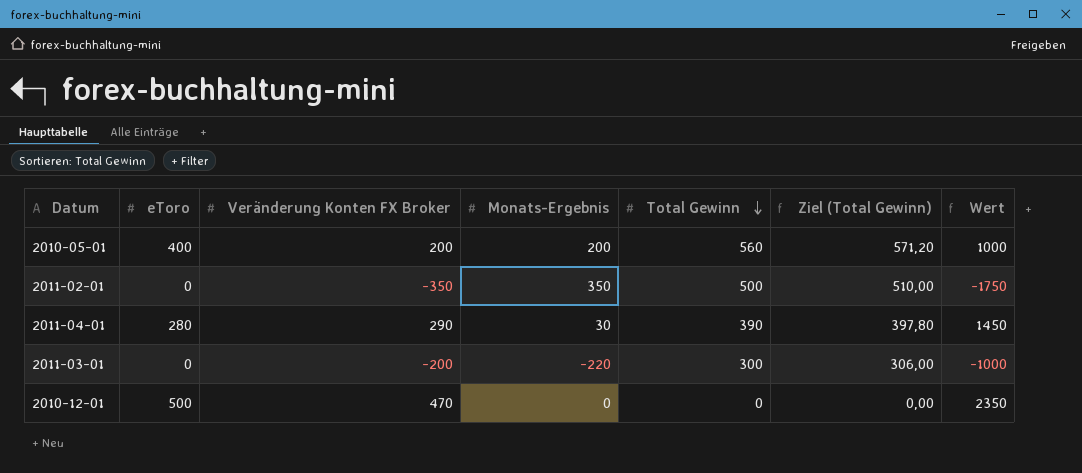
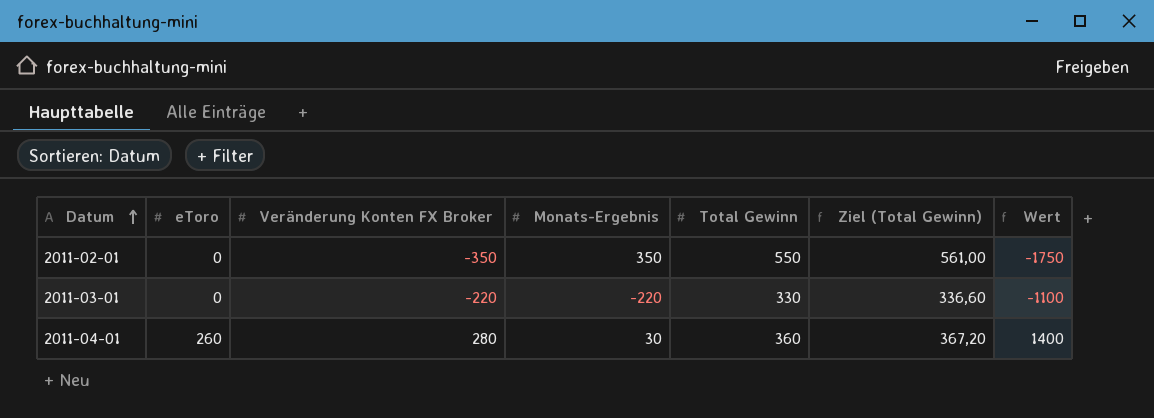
row order: Total Gewinn descending -> Datum ascending
row 2010-05-01: 400 | 200 | 200 | 560 | 571,20 | 1000 -> none
row 2010-12-01: 500 | 470 | 0 | 0 | 0,00 | 2350 -> none
2011-02-01 | Total Gewinn: 500 -> 550
2011-02-01 | Ziel (Total Gewinn): 510,00 -> 561,00
2011-03-01 | Veränderung Konten FX Broker: -200 -> -220
2011-03-01 | Total Gewinn: 300 -> 330
2011-03-01 | Ziel (Total Gewinn): 306,00 -> 336,60
2011-03-01 | Wert: -1000 -> -1100
2011-04-01 | eToro: 280 -> 260
2011-04-01 | Veränderung Konten FX Broker: 290 -> 280
2011-04-01 | Total Gewinn: 390 -> 360
2011-04-01 | Ziel (Total Gewinn): 397,80 -> 367,20
2011-04-01 | Wert: 1450 -> 1400

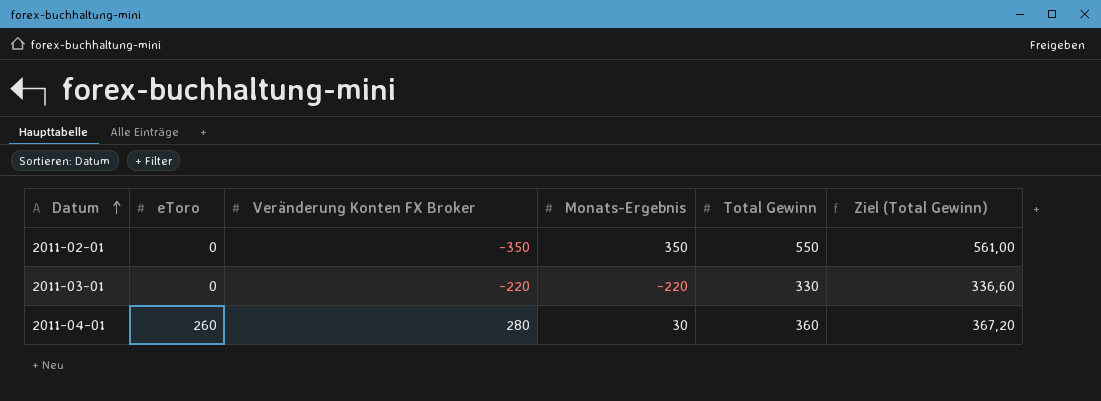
column Wert | formula: [Veränderung Konten FX Broker] * 5 -> none

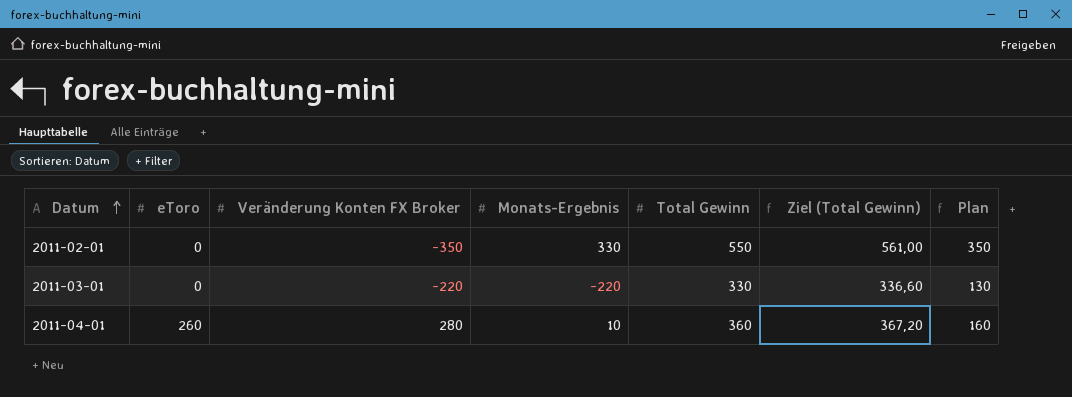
column Plan | formula: none -> [Total Gewinn] - 200
2011-02-01 | Monats-Ergebnis: 350 -> 330
2011-04-01 | Monats-Ergebnis: 30 -> 10

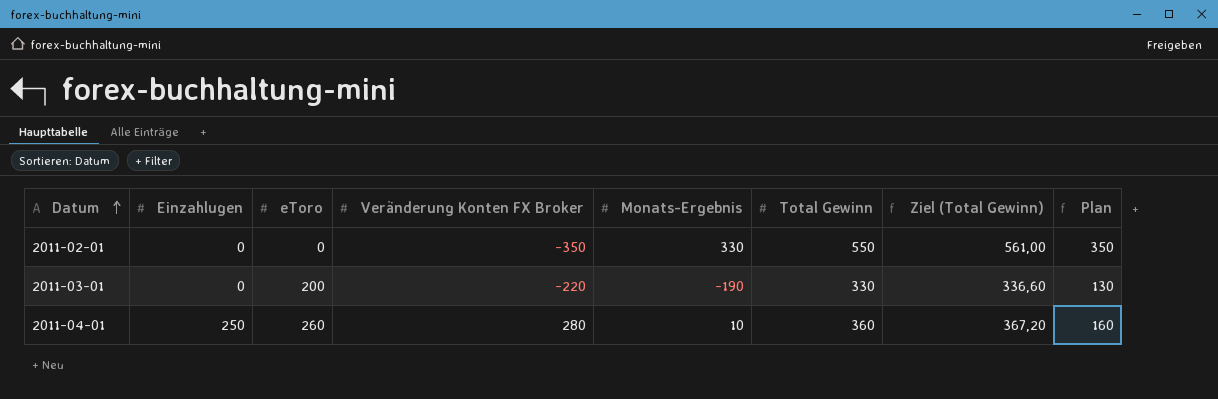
column Einzahlugen | position: none -> 2
2011-03-01 | eToro: 0 -> 200
2011-03-01 | Monats-Ergebnis: -220 -> -190

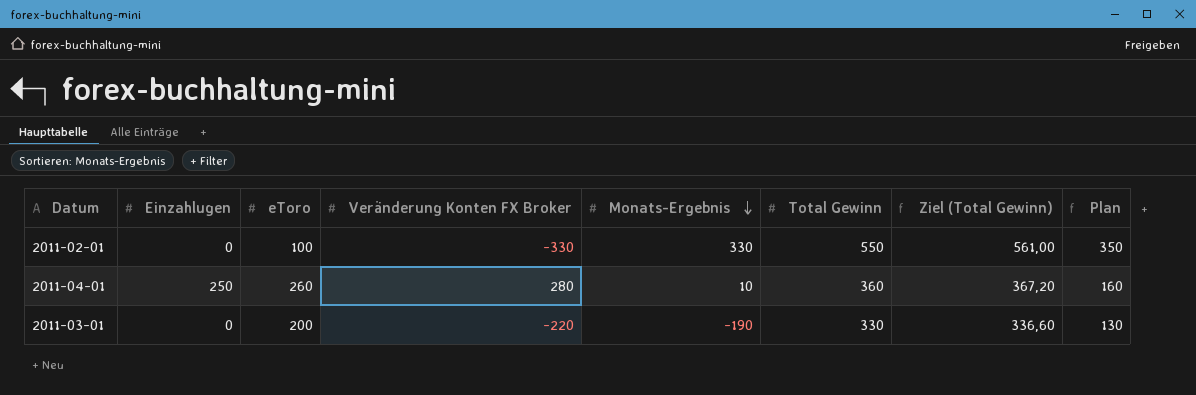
row order: Datum ascending -> Monats-Ergebnis descending
2011-02-01 | eToro: 0 -> 100
2011-02-01 | Veränderung Konten FX Broker: -350 -> -330

